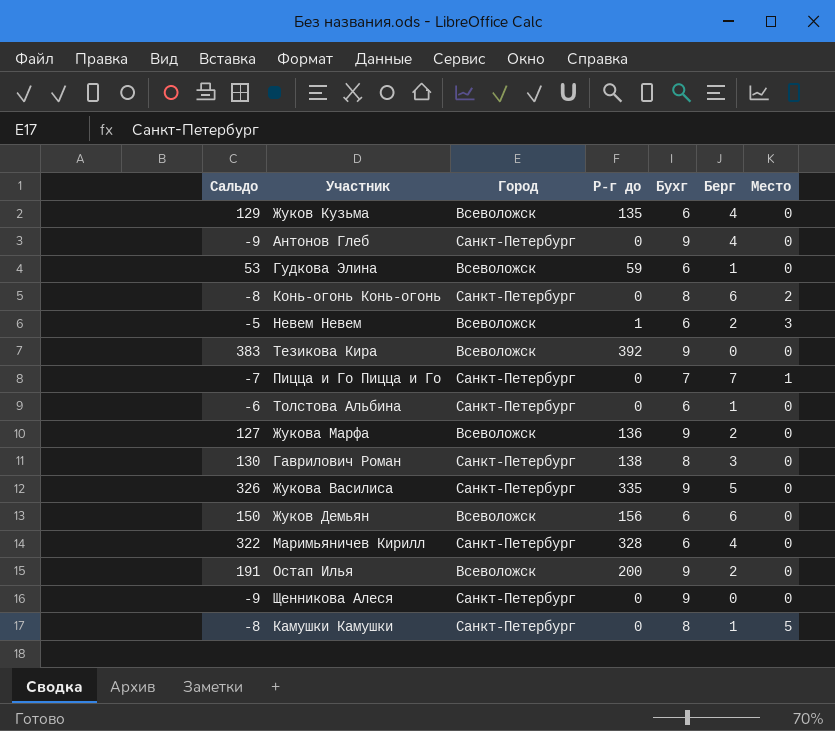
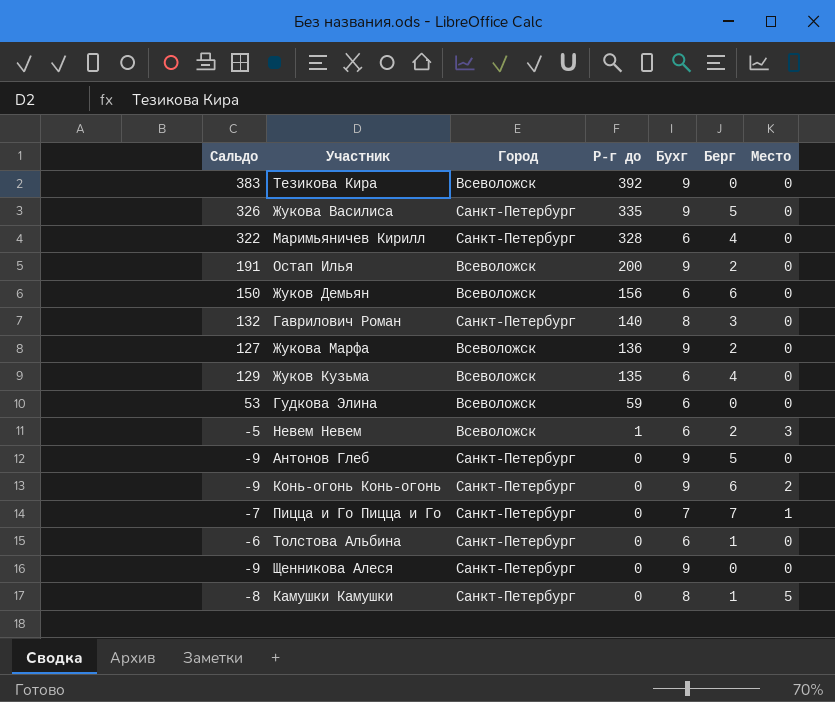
row order: none -> Р-г до descending
Гаврилович Роман | Сальдо: 130 -> 132
Гаврилович Роман | Р-г до: 138 -> 140
Гудкова Элина | Берг: 1 -> 0
Антонов Глеб | Берг: 4 -> 5
Конь-огонь Конь-огонь | Сальдо: -8 -> -9
Конь-огонь Конь-огонь | Бухг: 8 -> 9

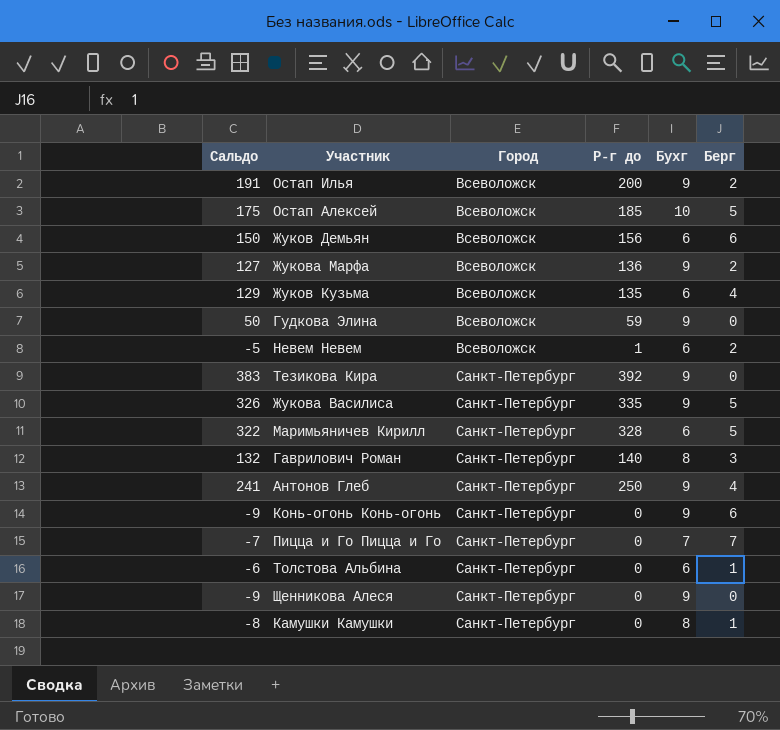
row order: Р-г до descending -> Город ascending
column Место | position: 7 -> none
row Остап Алексей: none -> 175 | Всеволожск | 185 | 10 | 5
Гудкова Элина | Сальдо: 53 -> 50
Гудкова Элина | Бухг: 6 -> 9
Тезикова Кира | Город: Всеволожск -> Санкт-Петербург
Маримьяничев Кирилл | Берг: 4 -> 5
Антонов Глеб | Сальдо: -9 -> 241
Антонов Глеб | Р-г до: 0 -> 250
Антонов Глеб | Берг: 5 -> 4

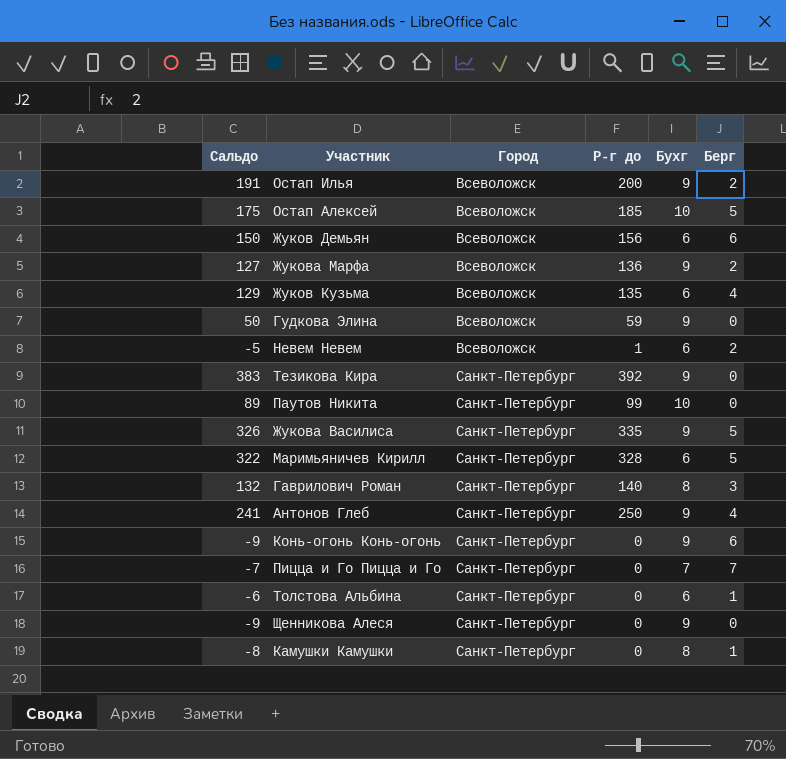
row Паутов Никита: none -> 89 | Санкт-Петербург | 99 | 10 | 0

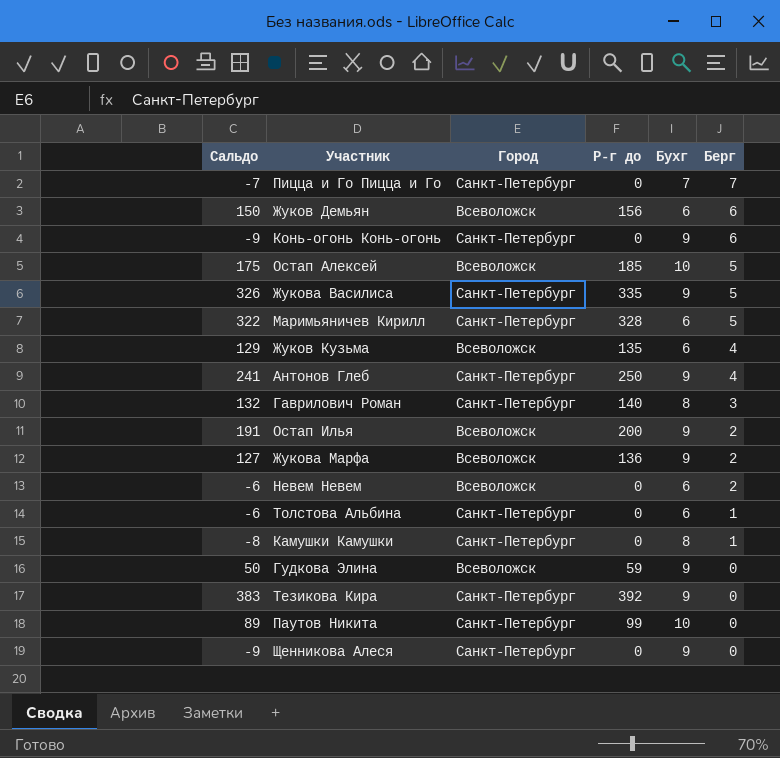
row order: Город ascending -> Берг descending
Невем Невем | Сальдо: -5 -> -6
Невем Невем | Р-г до: 1 -> 0

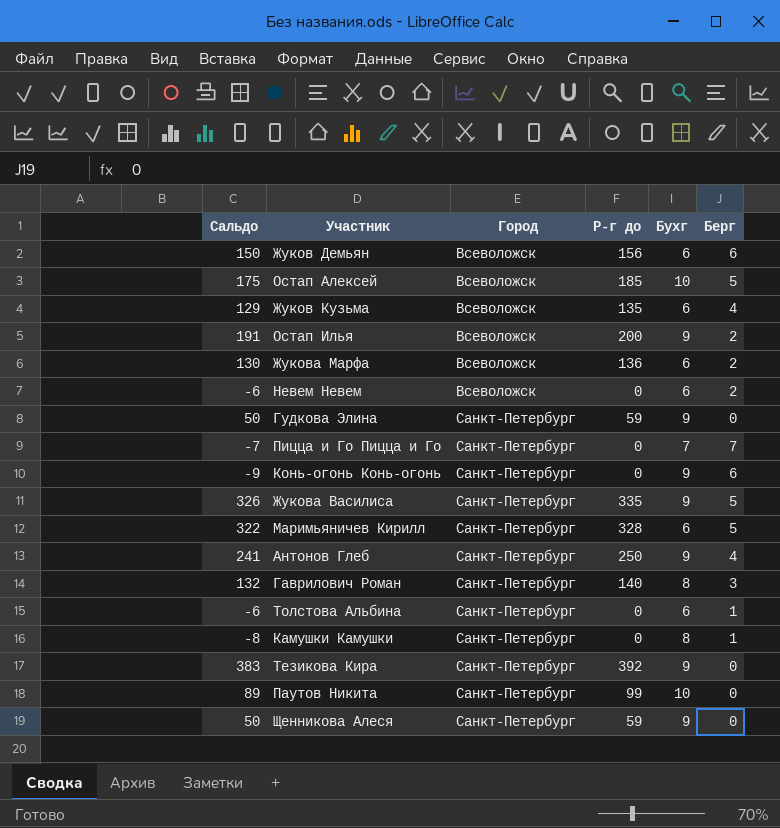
row order: Берг descending -> Город ascending
Жукова Марфа | Сальдо: 127 -> 130
Жукова Марфа | Бухг: 9 -> 6
Гудкова Элина | Город: Всеволожск -> Санкт-Петербург
Щенникова Алеся | Сальдо: -9 -> 50
Щенникова Алеся | Р-г до: 0 -> 59

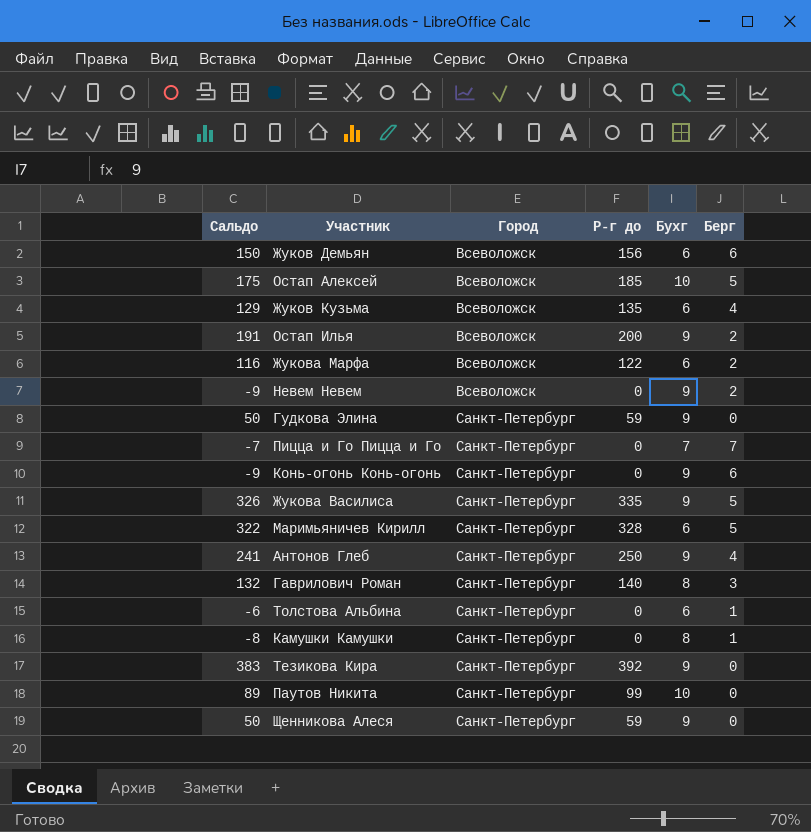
Жукова Марфа | Сальдо: 130 -> 116
Жукова Марфа | Р-г до: 136 -> 122
Невем Невем | Сальдо: -6 -> -9
Невем Невем | Бухг: 6 -> 9

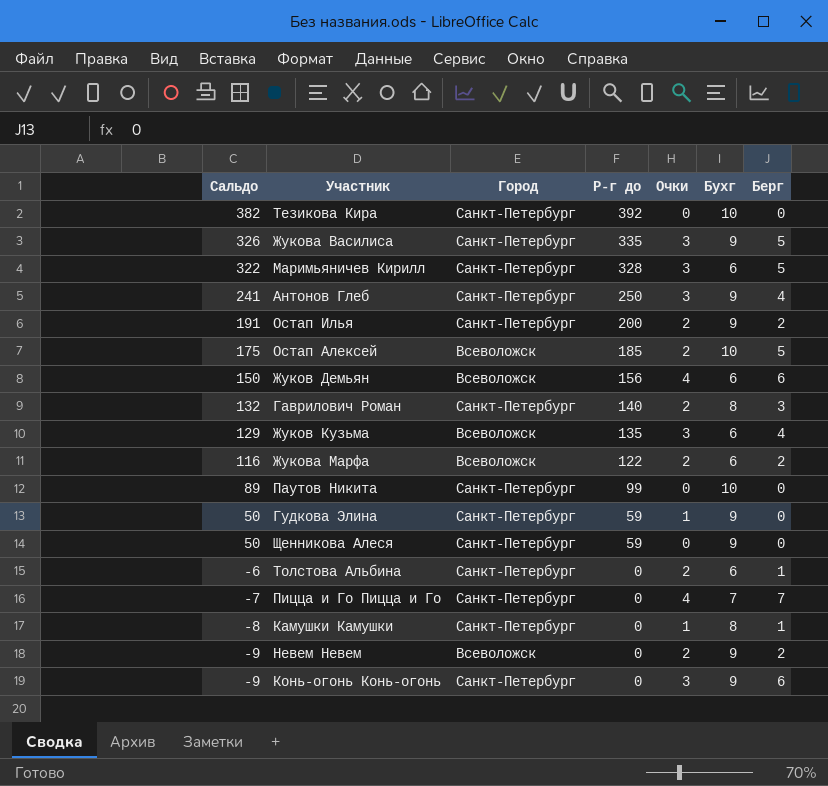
row order: Город ascending -> Сальдо descending
column Очки | position: none -> 5
Тезикова Кира | Сальдо: 383 -> 382
Тезикова Кира | Бухг: 9 -> 10
Остап Илья | Город: Всеволожск -> Санкт-Петербург

